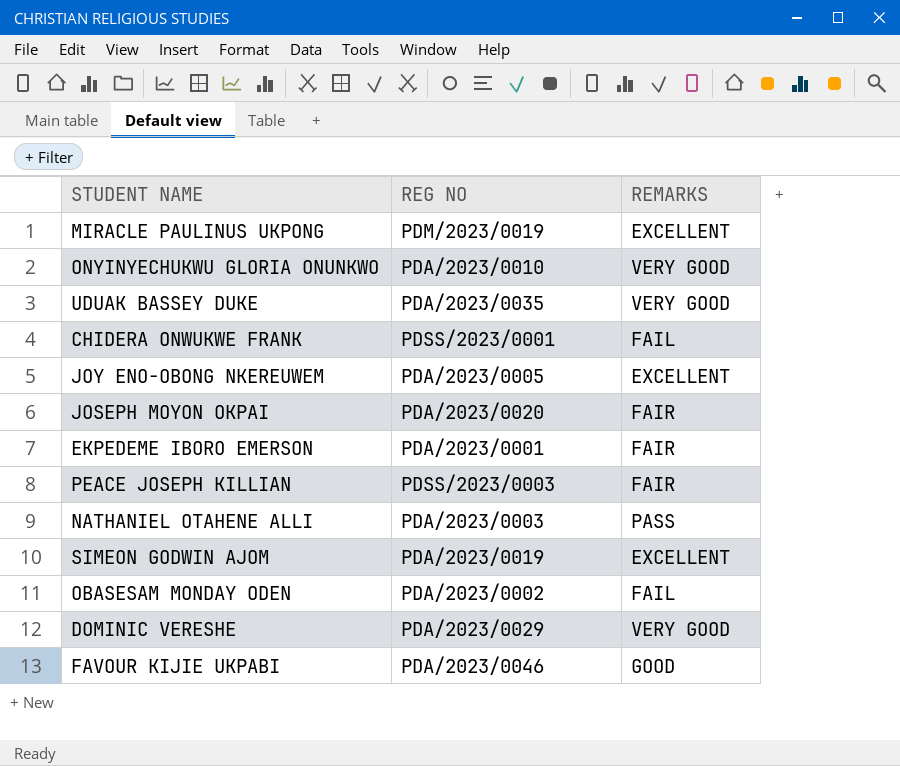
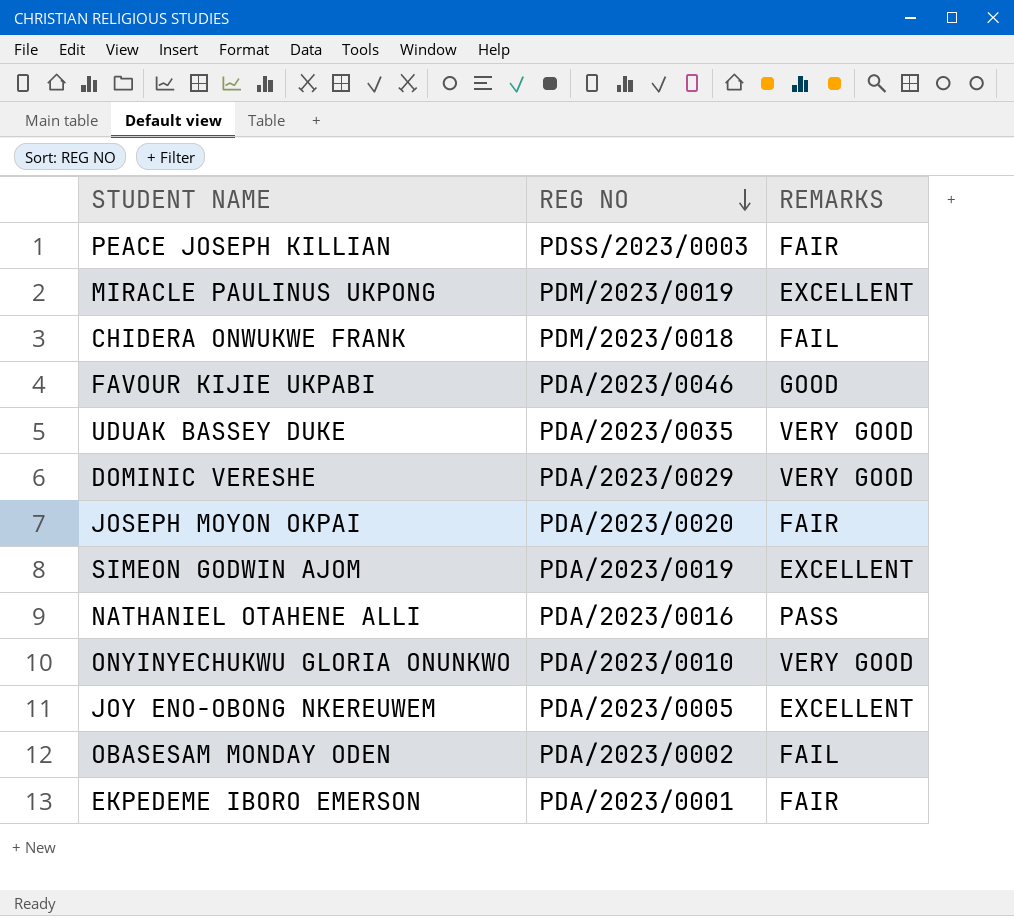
row order: none -> REG NO descending
CHIDERA ONWUKWE FRANK | REG NO: PDSS/2023/0001 -> PDM/2023/0018
NATHANIEL OTAHENE ALLI | REG NO: PDA/2023/0003 -> PDA/2023/0016

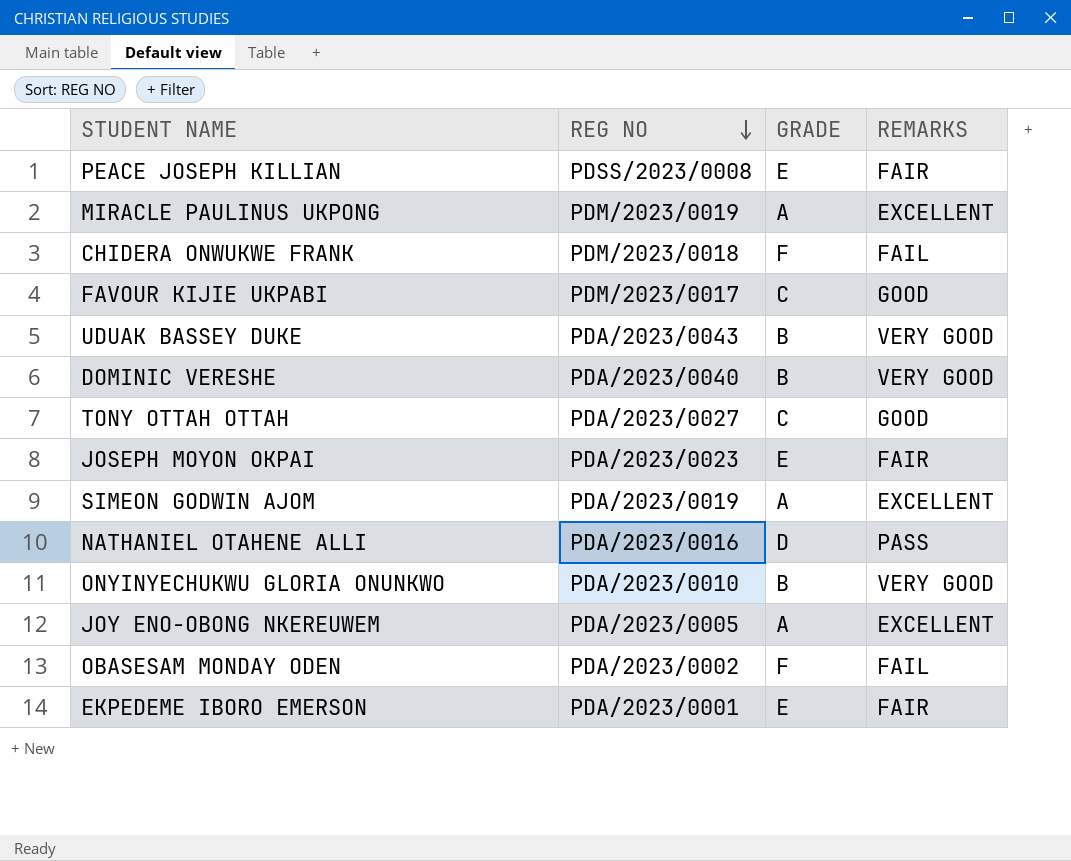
column GRADE | position: none -> 3
PEACE JOSEPH KILLIAN | REG NO: PDSS/2023/0003 -> PDSS/2023/0008
FAVOUR KIJIE UKPABI | REG NO: PDA/2023/0046 -> PDM/2023/0017
UDUAK BASSEY DUKE | REG NO: PDA/2023/0035 -> PDA/2023/0043
DOMINIC VERESHE | REG NO: PDA/2023/0029 -> PDA/2023/0040
row TONY OTTAH OTTAH: none -> PDA/2023/0027 | C | GOOD
JOSEPH MOYON OKPAI | REG NO: PDA/2023/0020 -> PDA/2023/0023

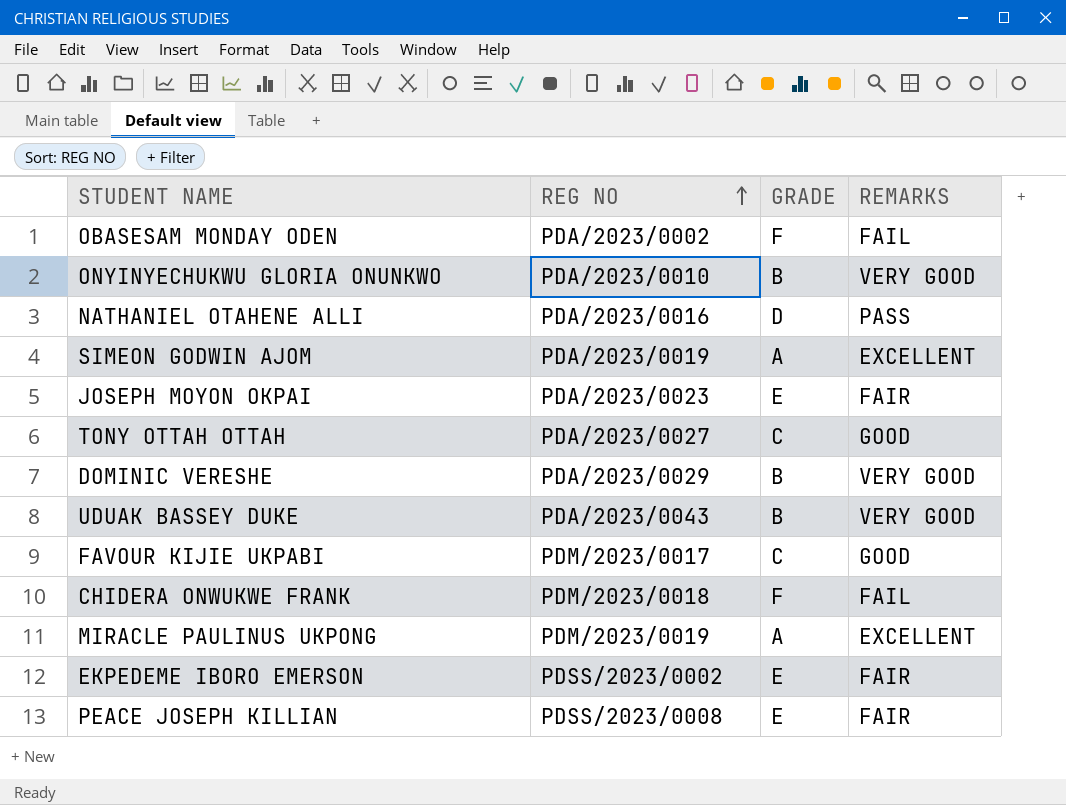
row order: REG NO descending -> REG NO ascending
row JOY ENO-OBONG NKEREUWEM: PDA/2023/0005 | A | EXCELLENT -> none
DOMINIC VERESHE | REG NO: PDA/2023/0040 -> PDA/2023/0029
EKPEDEME IBORO EMERSON | REG NO: PDA/2023/0001 -> PDSS/2023/0002

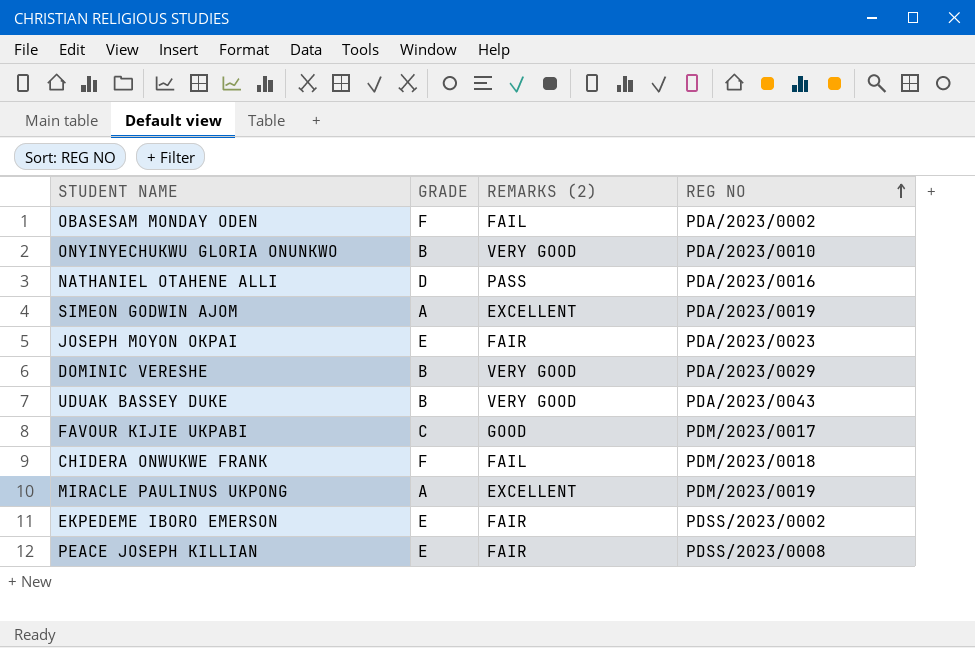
column name: REMARKS -> REMARKS (2)
column REG NO | position: 2 -> 4
row TONY OTTAH OTTAH: PDA/2023/0027 | C | GOOD -> none

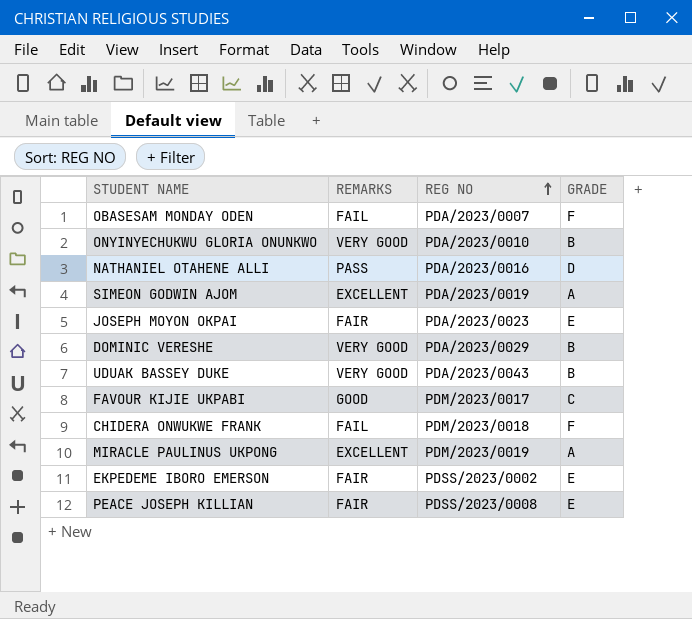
column name: REMARKS (2) -> REMARKS
column GRADE | position: 2 -> 4
OBASESAM MONDAY ODEN | REG NO: PDA/2023/0002 -> PDA/2023/0007

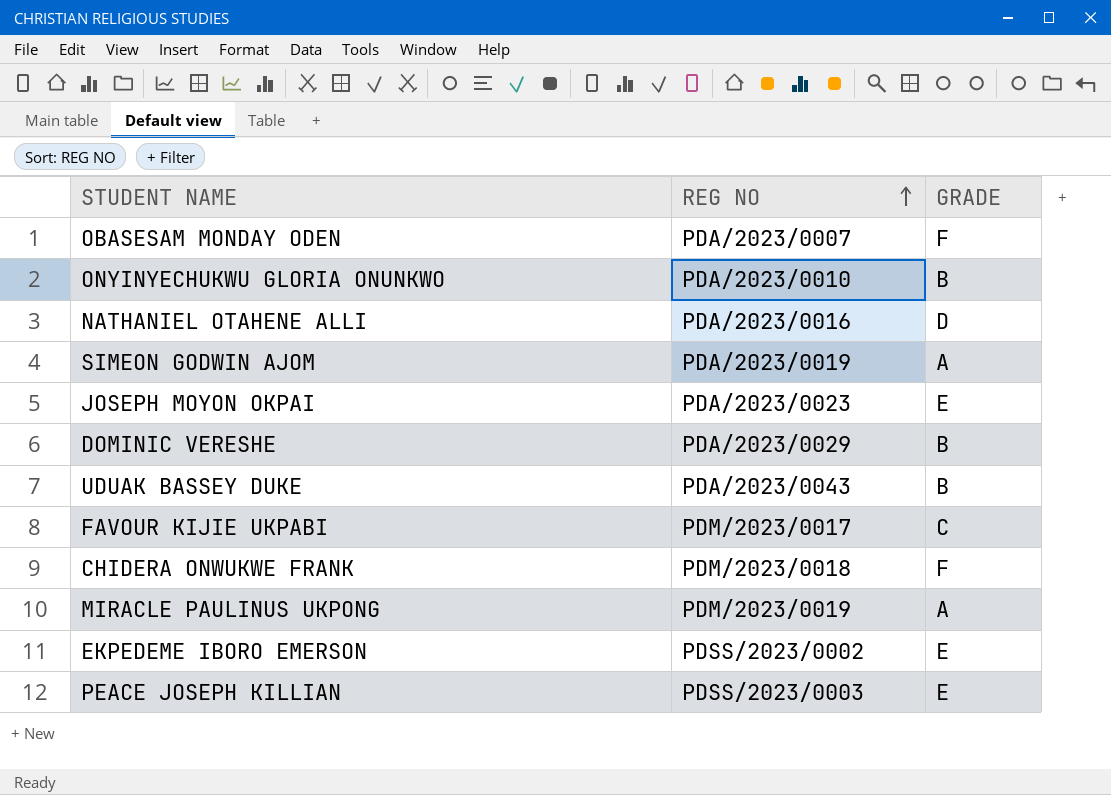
column REMARKS | position: 2 -> none
PEACE JOSEPH KILLIAN | REG NO: PDSS/2023/0008 -> PDSS/2023/0003

